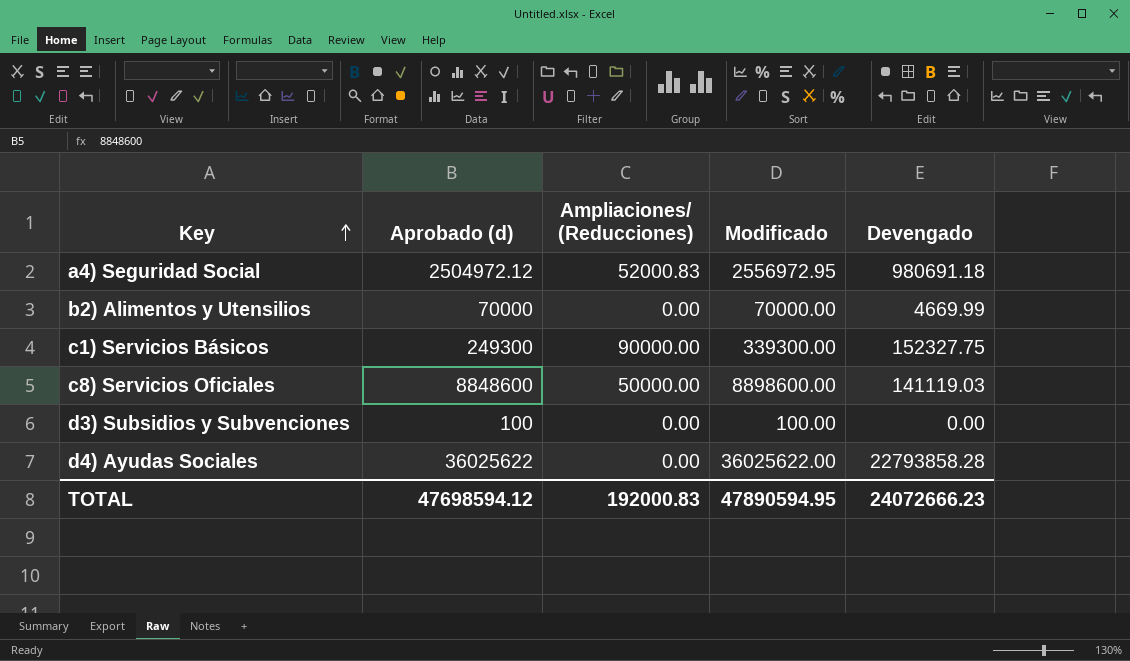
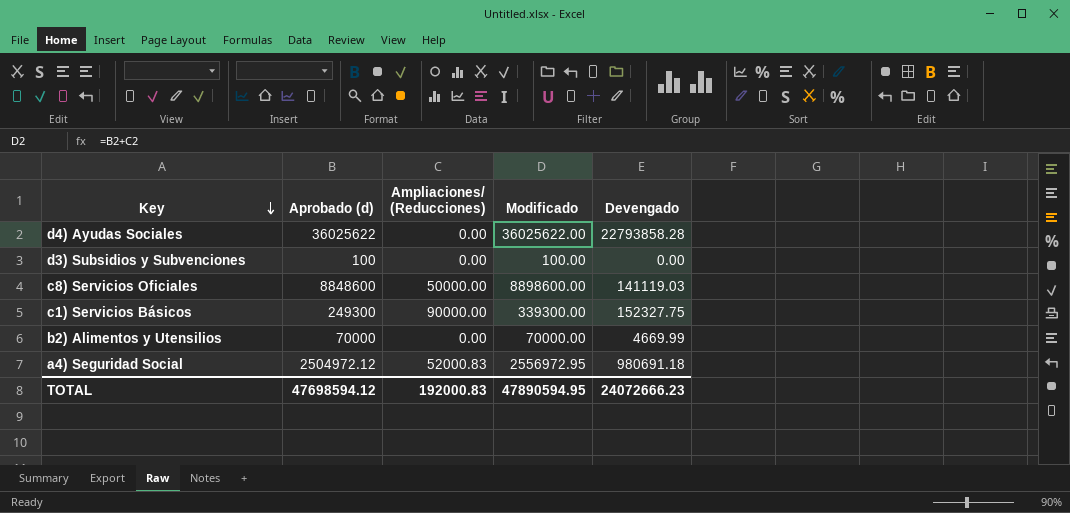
row order: Key ascending -> Key descending

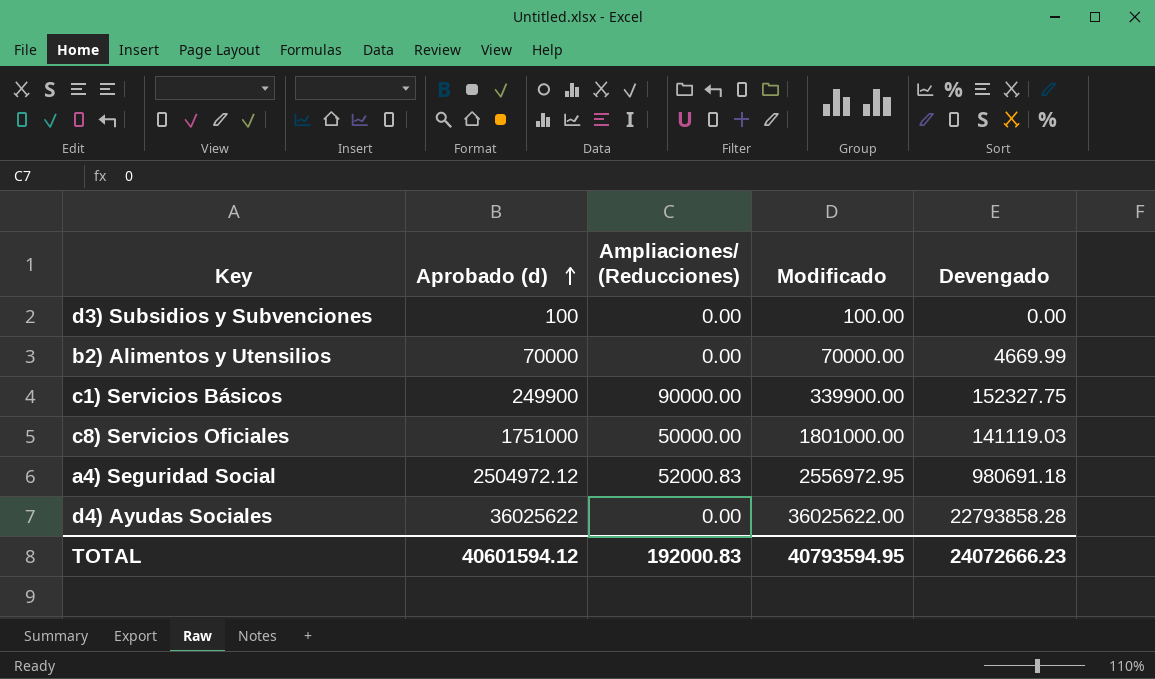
row order: Key descending -> Aprobado (d) ascending
c1) Servicios Básicos | Aprobado (d): 249300 -> 249900
c1) Servicios Básicos | Modificado: 339300.00 -> 339900.00
c8) Servicios Oficiales | Aprobado (d): 8848600 -> 1751000
c8) Servicios Oficiales | Modificado: 8898600.00 -> 1801000.00
TOTAL | Aprobado (d): 47698594.12 -> 40601594.12
TOTAL | Modificado: 47890594.95 -> 40793594.95

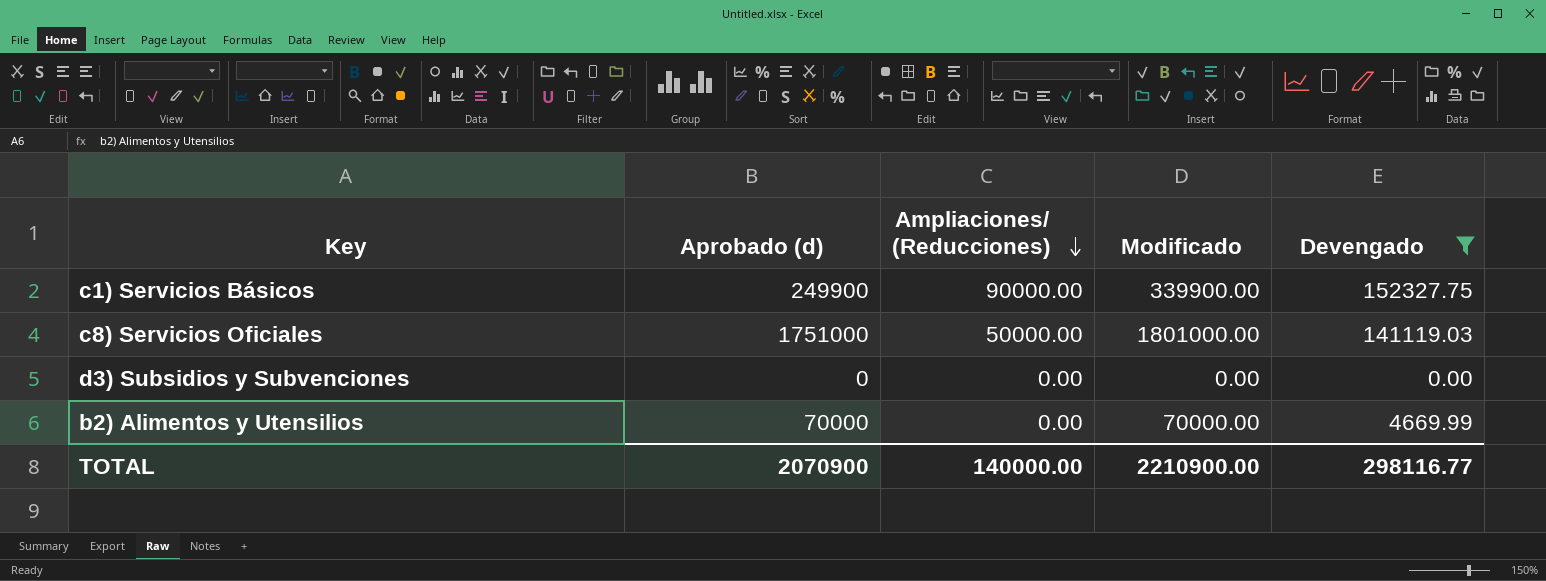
filter: none -> Devengado <= 152327.75
row order: Aprobado (d) ascending -> Ampliaciones/ (Reducciones) descending
d3) Subsidios y Subvenciones | Aprobado (d): 100 -> 0
d3) Subsidios y Subvenciones | Modificado: 100.00 -> 0.00
TOTAL | Aprobado (d): 40601594.12 -> 2070900
TOTAL | Ampliaciones/ (Reducciones): 192000.83 -> 140000.00
TOTAL | Modificado: 40793594.95 -> 2210900.00
TOTAL | Devengado: 24072666.23 -> 298116.77

